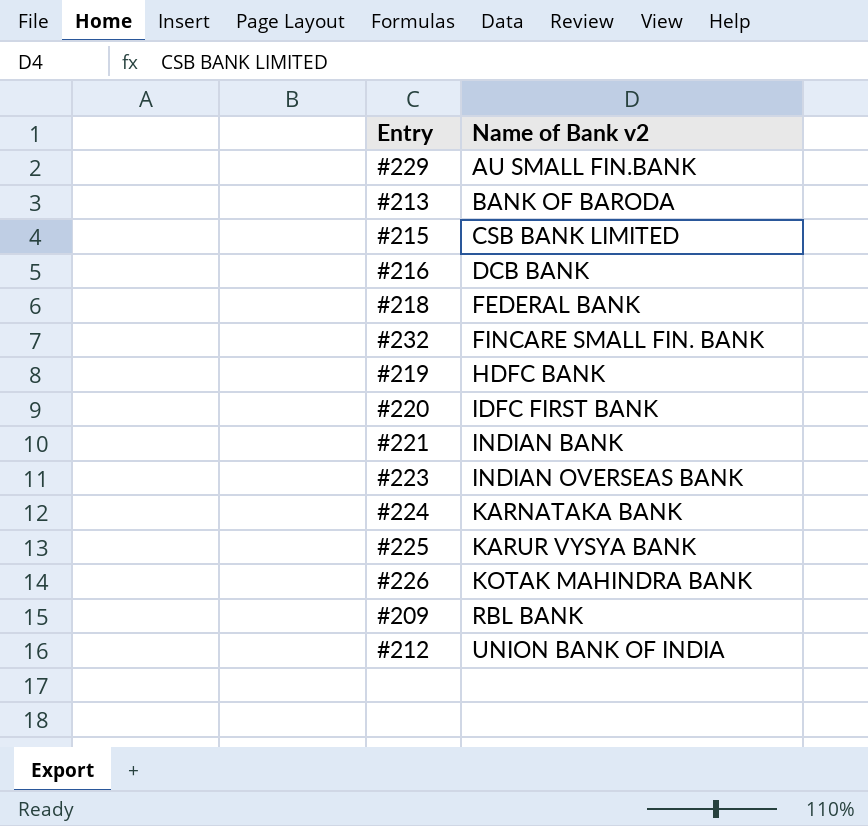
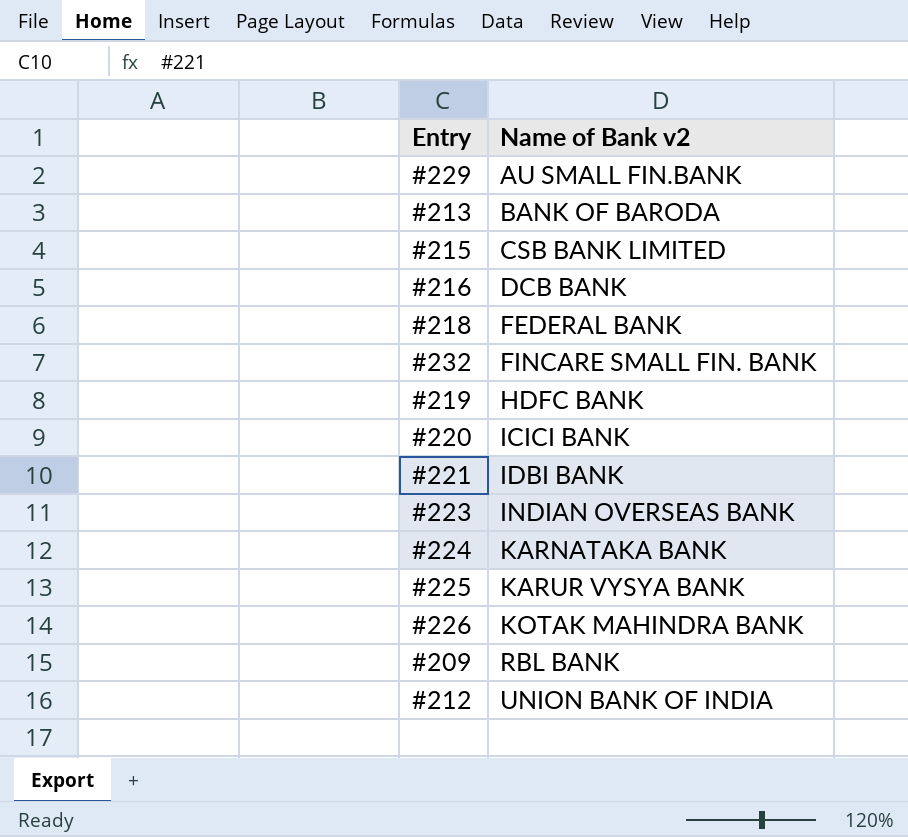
#220 | Name of Bank v2: IDFC FIRST BANK -> ICICI BANK
#221 | Name of Bank v2: INDIAN BANK -> IDBI BANK

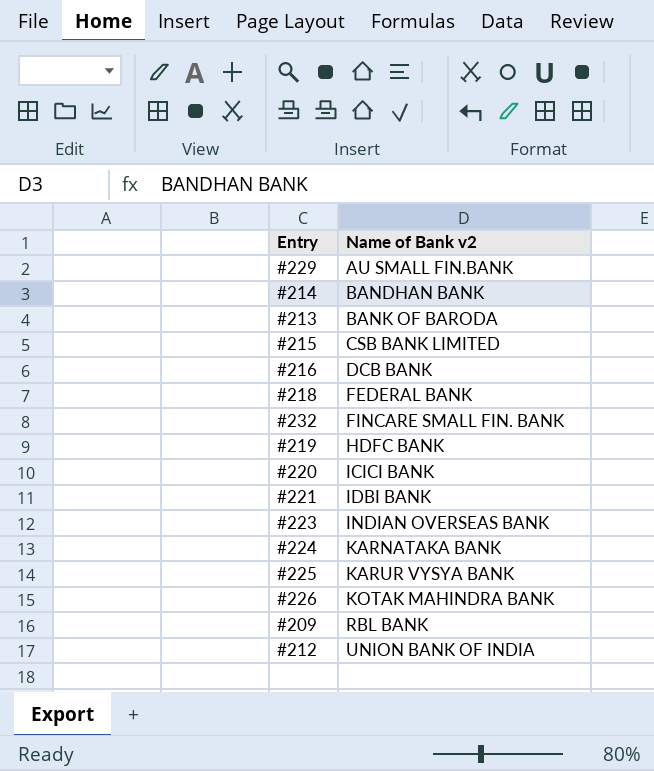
row #214: none -> BANDHAN BANK

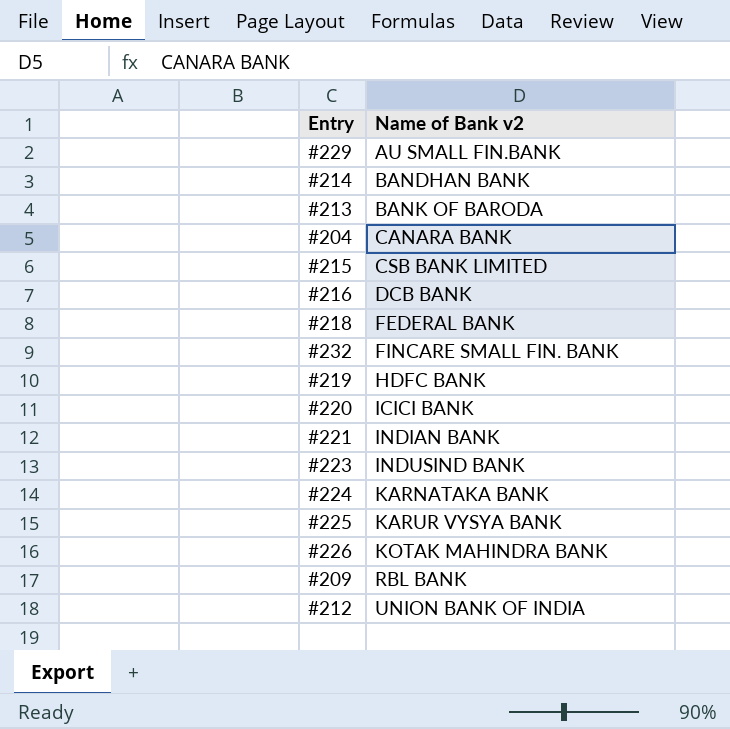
row #204: none -> CANARA BANK
#221 | Name of Bank v2: IDBI BANK -> INDIAN BANK
#223 | Name of Bank v2: INDIAN OVERSEAS BANK -> INDUSIND BANK

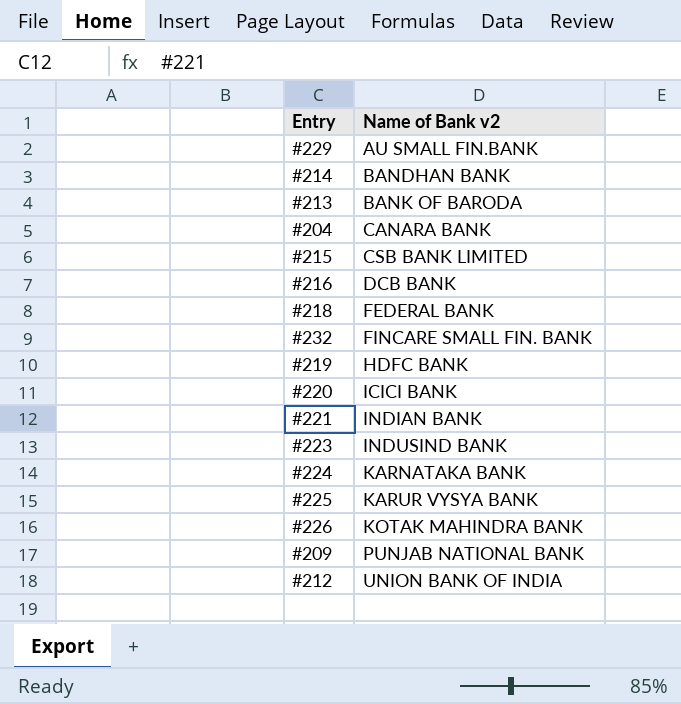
#209 | Name of Bank v2: RBL BANK -> PUNJAB NATIONAL BANK

